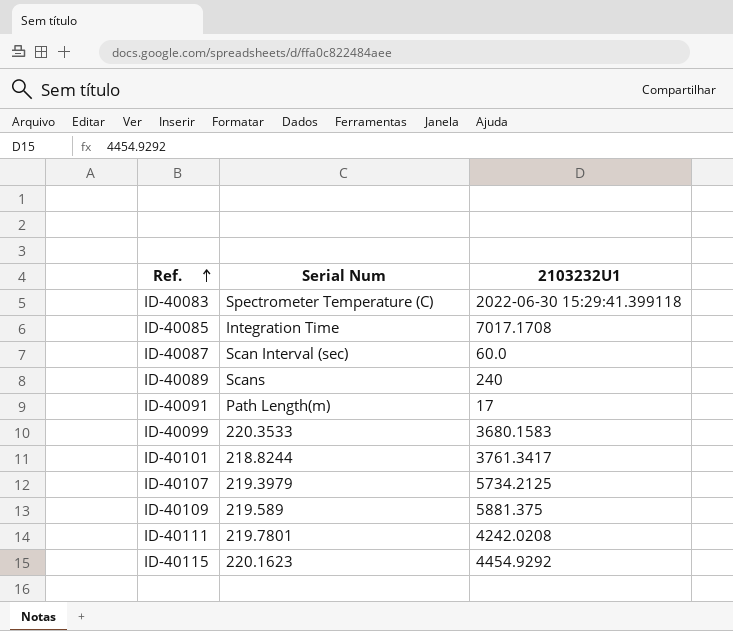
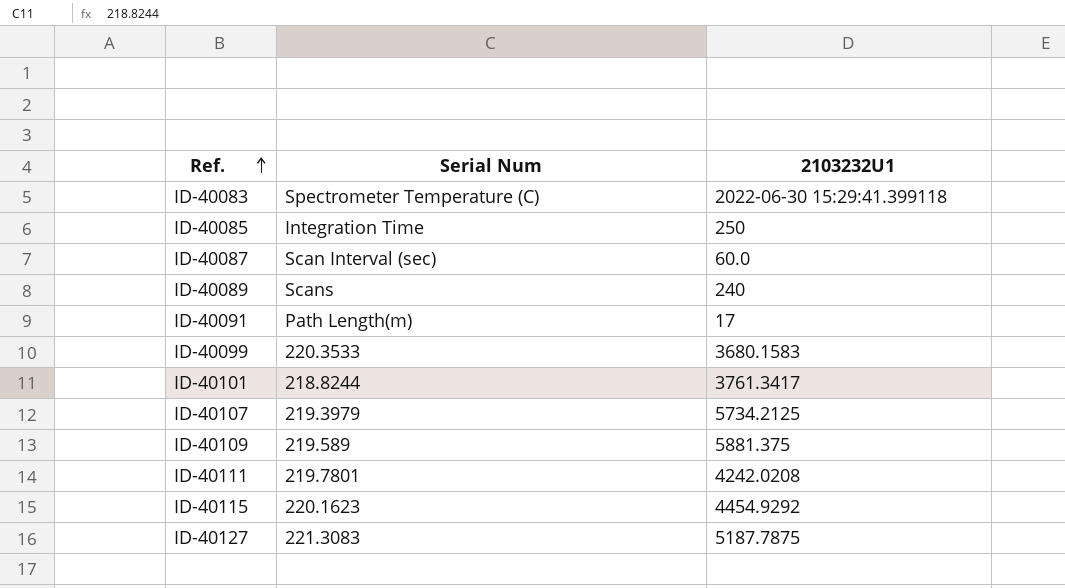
ID-40085 | 2103232U1: 7017.1708 -> 250
row ID-40127: none -> 221.3083 | 5187.7875

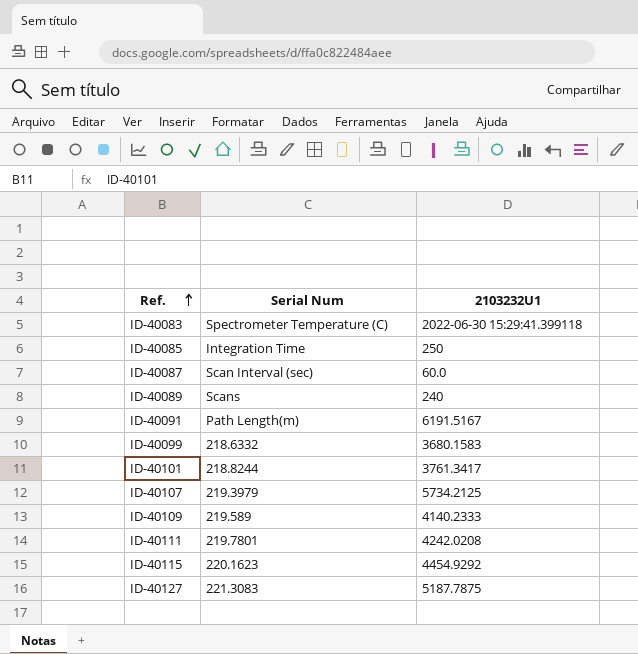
ID-40091 | 2103232U1: 17 -> 6191.5167
ID-40099 | Serial Num: 220.3533 -> 218.6332
ID-40109 | 2103232U1: 5881.375 -> 4140.2333

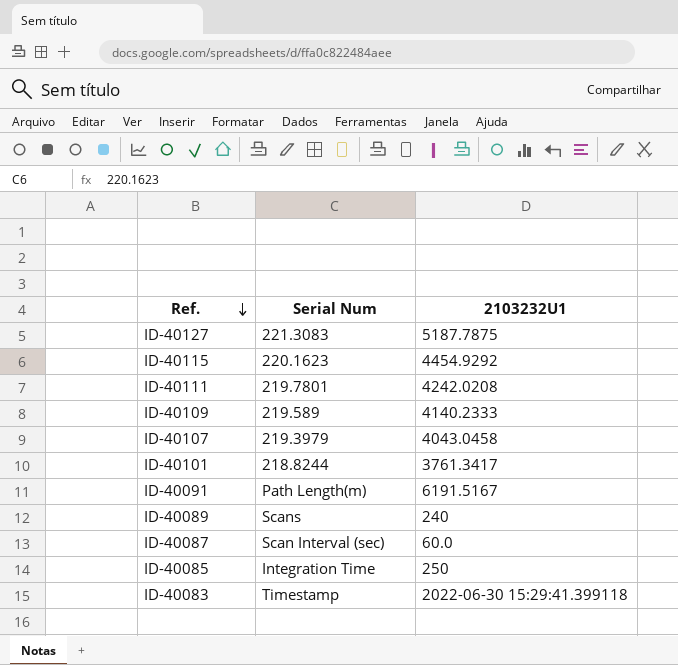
row order: Ref. ascending -> Ref. descending
row ID-40099: 218.6332 | 3680.1583 -> none
ID-40107 | 2103232U1: 5734.2125 -> 4043.0458
ID-40083 | Serial Num: Spectrometer Temperature (C) -> Timestamp

